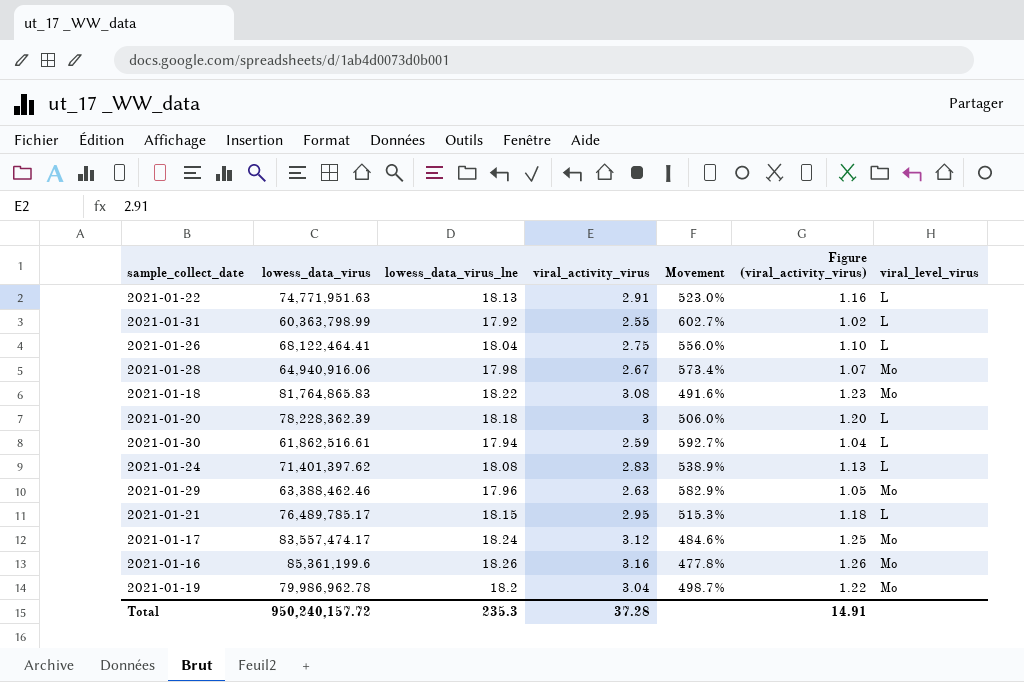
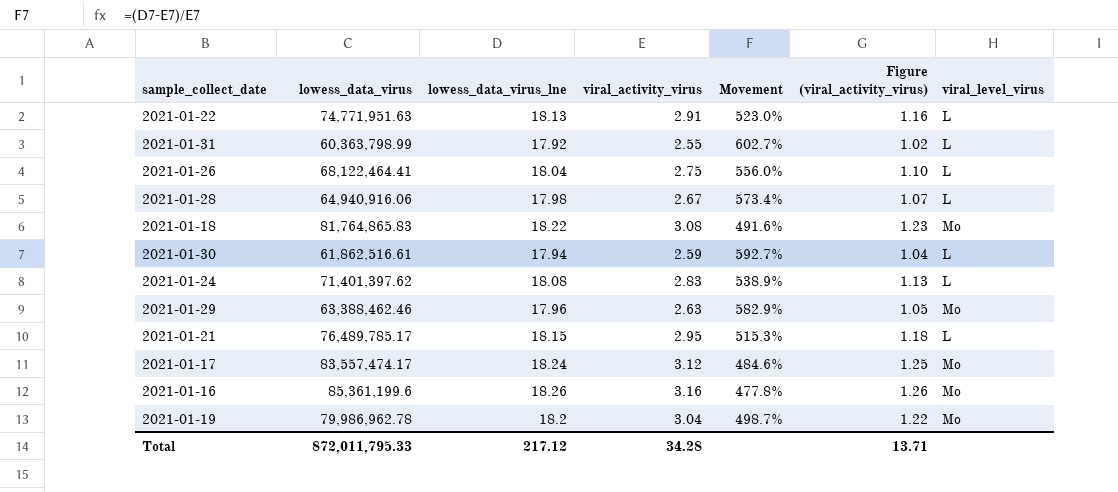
row 2021-01-20: 78,228,362.39 | 18.18 | 3 | 506.0% | 1.20 | L -> none
2021-01-28 | viral_level_virus: Mo -> L
Total | lowess_data_virus: 950,240,157.72 -> 872,011,795.33
Total | lowess_data_virus_lne: 235.3 -> 217.12
Total | viral_activity_virus: 37.28 -> 34.28
Total | Figure (viral_activity_virus): 14.91 -> 13.71

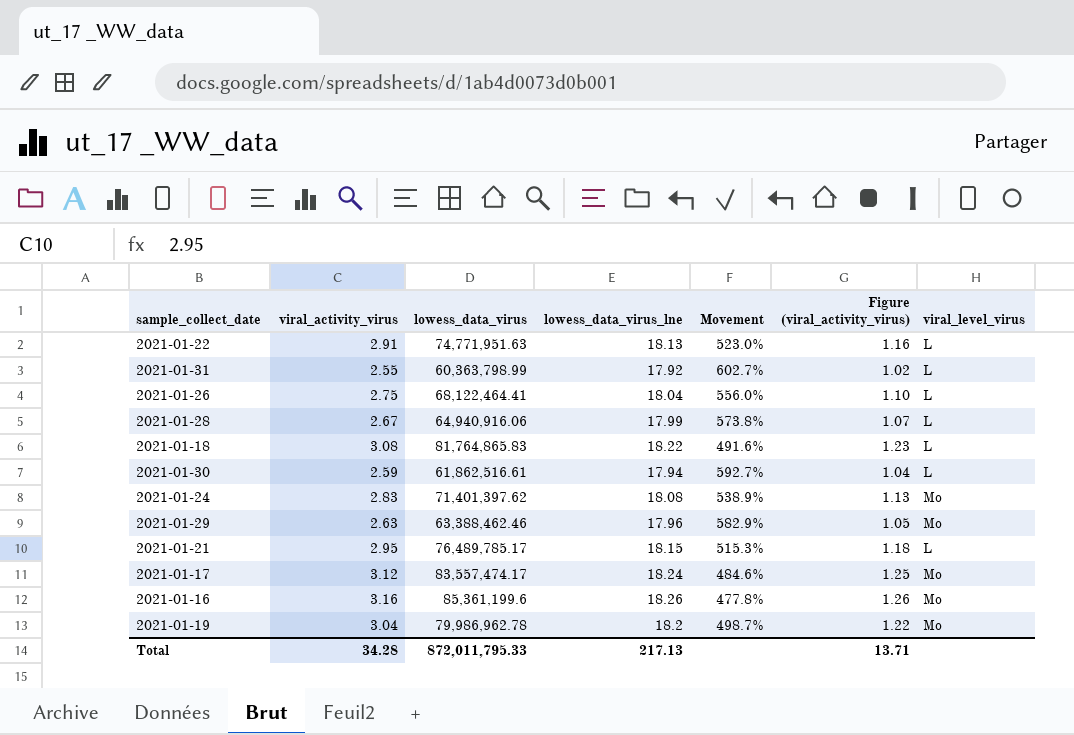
column viral_activity_virus | position: 4 -> 2
2021-01-28 | lowess_data_virus_lne: 17.98 -> 17.99
2021-01-28 | Movement: 573.4% -> 573.8%
2021-01-18 | viral_level_virus: Mo -> L
2021-01-24 | viral_level_virus: L -> Mo
Total | lowess_data_virus_lne: 217.12 -> 217.13

